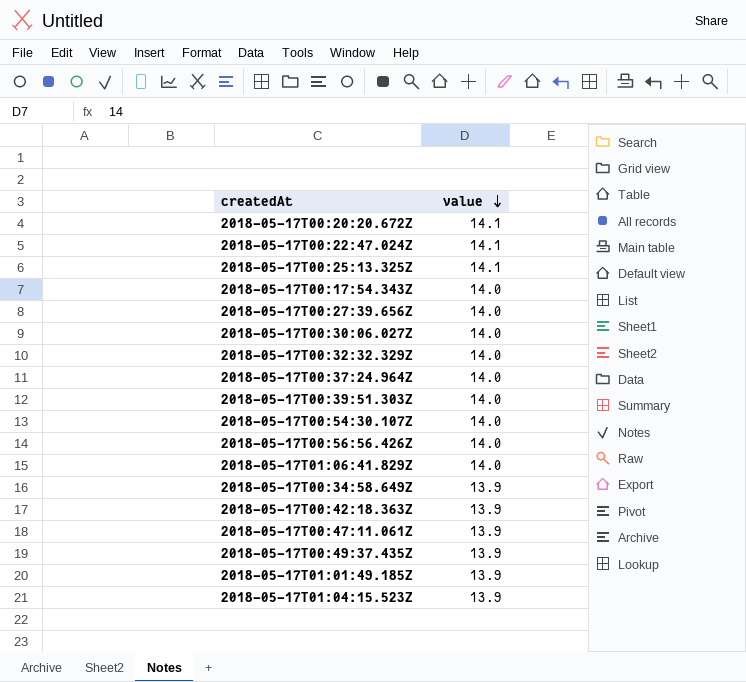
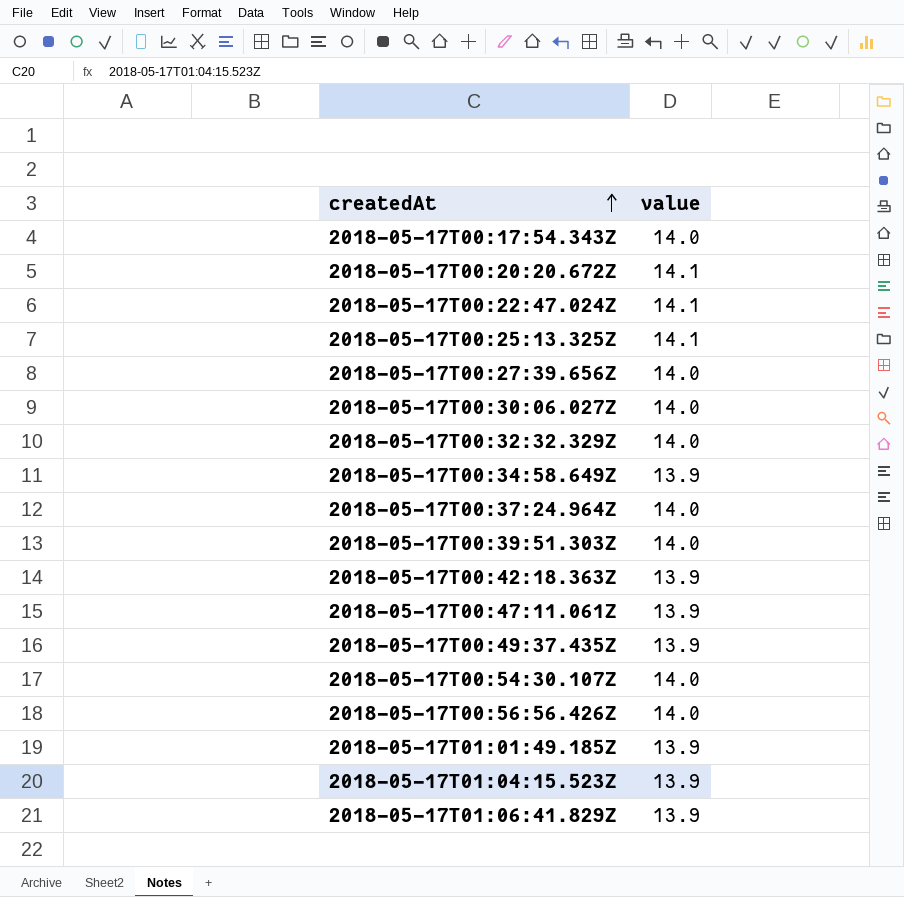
row order: value descending -> createdAt ascending
2018-05-17T01:06:41.829Z | value: 14.0 -> 13.9

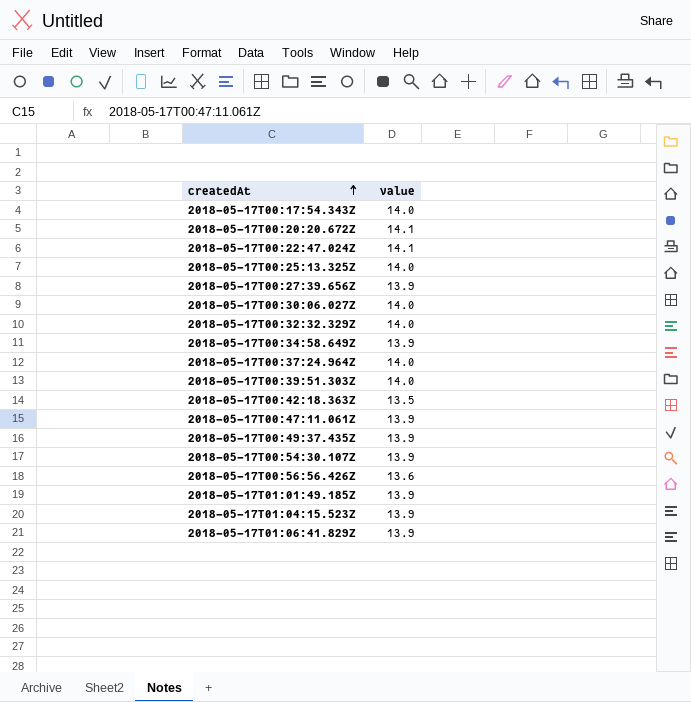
2018-05-17T00:25:13.325Z | value: 14.1 -> 14.0
2018-05-17T00:27:39.656Z | value: 14.0 -> 13.9
2018-05-17T00:42:18.363Z | value: 13.9 -> 13.5
2018-05-17T00:54:30.107Z | value: 14.0 -> 13.9
2018-05-17T00:56:56.426Z | value: 14.0 -> 13.6

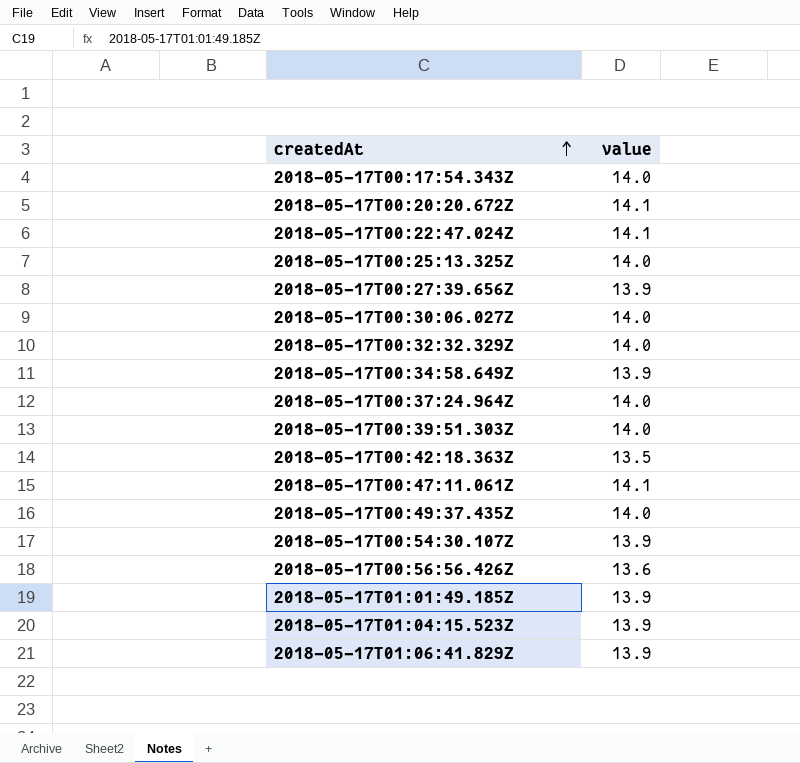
2018-05-17T00:47:11.061Z | value: 13.9 -> 14.1
2018-05-17T00:49:37.435Z | value: 13.9 -> 14.0

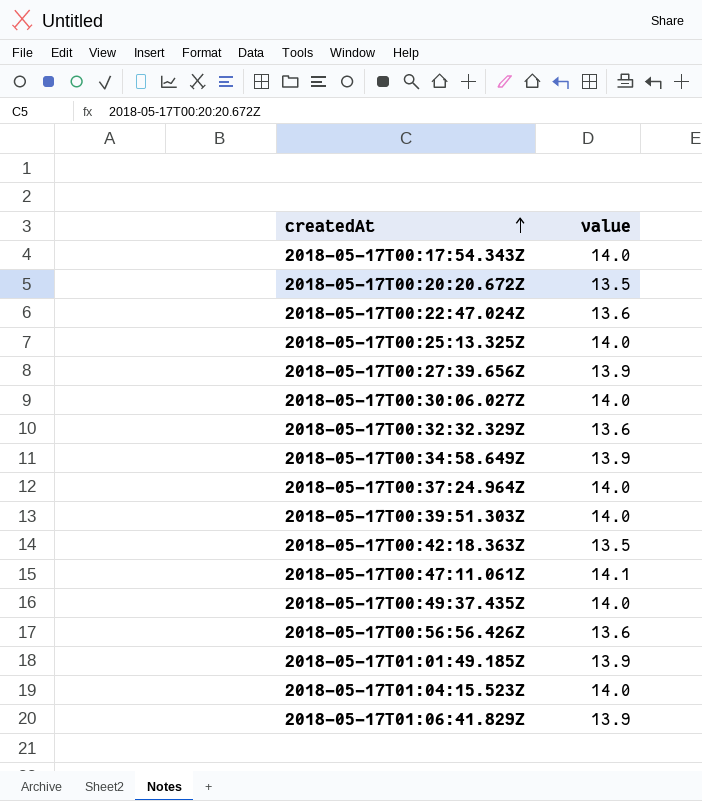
row 2018-05-17T00:54:30.107Z: 13.9 -> none
2018-05-17T00:20:20.672Z | value: 14.1 -> 13.5
2018-05-17T00:22:47.024Z | value: 14.1 -> 13.6
2018-05-17T00:32:32.329Z | value: 14.0 -> 13.6
2018-05-17T01:04:15.523Z | value: 13.9 -> 14.0

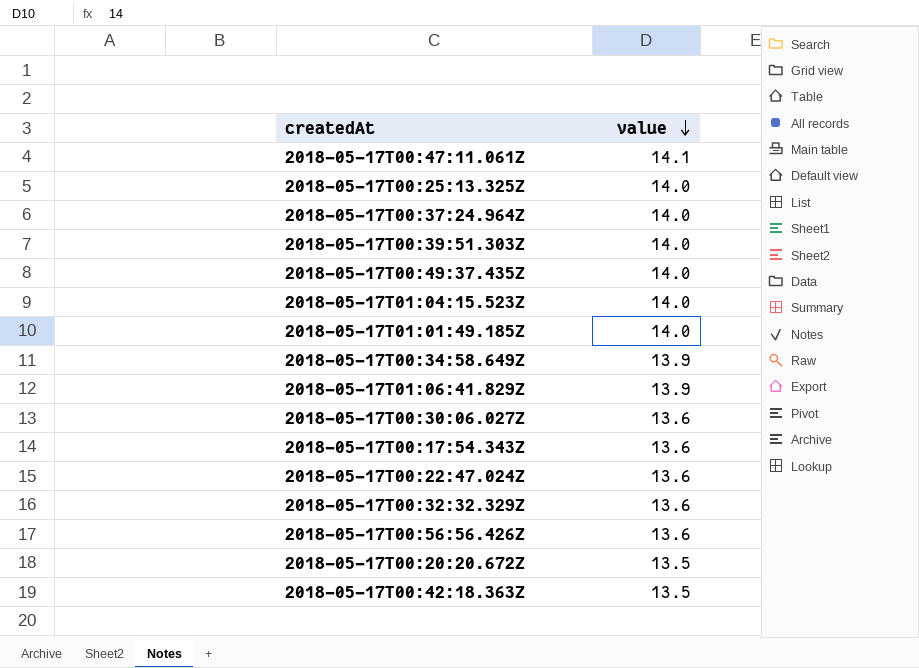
row order: createdAt ascending -> value descending
row 2018-05-17T00:27:39.656Z: 13.9 -> none
2018-05-17T01:01:49.185Z | value: 13.9 -> 14.0
2018-05-17T00:30:06.027Z | value: 14.0 -> 13.6
2018-05-17T00:17:54.343Z | value: 14.0 -> 13.6

